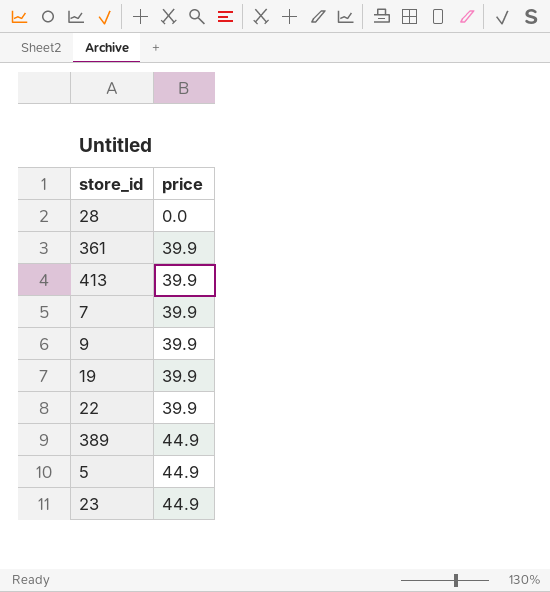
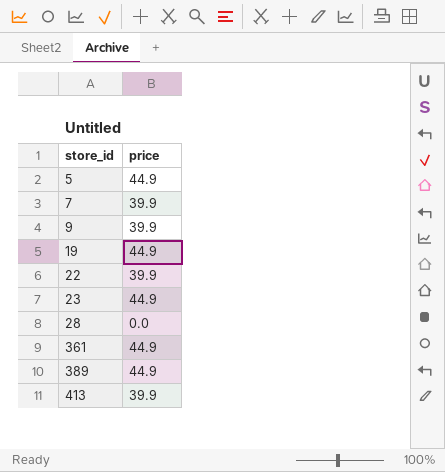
row order: price ascending -> store_id ascending
19 | price: 39.9 -> 44.9
361 | price: 39.9 -> 44.9

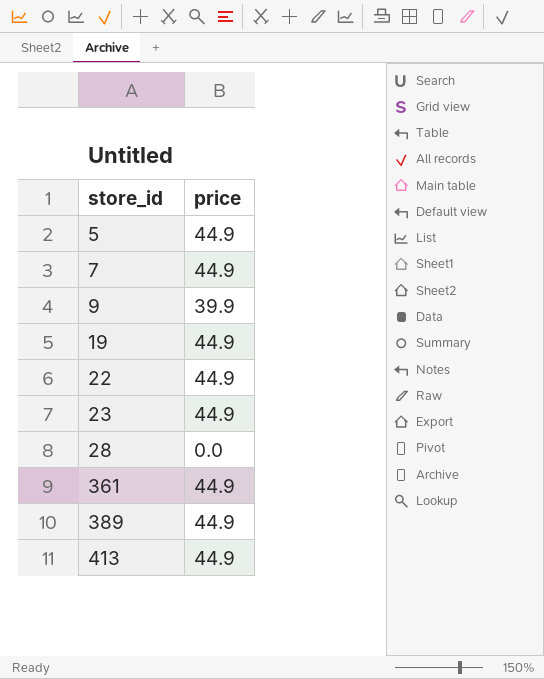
7 | price: 39.9 -> 44.9
22 | price: 39.9 -> 44.9
413 | price: 39.9 -> 44.9

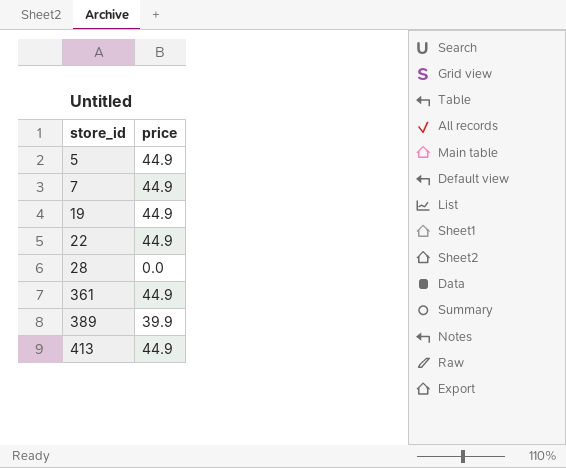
row 9: 39.9 -> none
row 23: 44.9 -> none
389 | price: 44.9 -> 39.9

